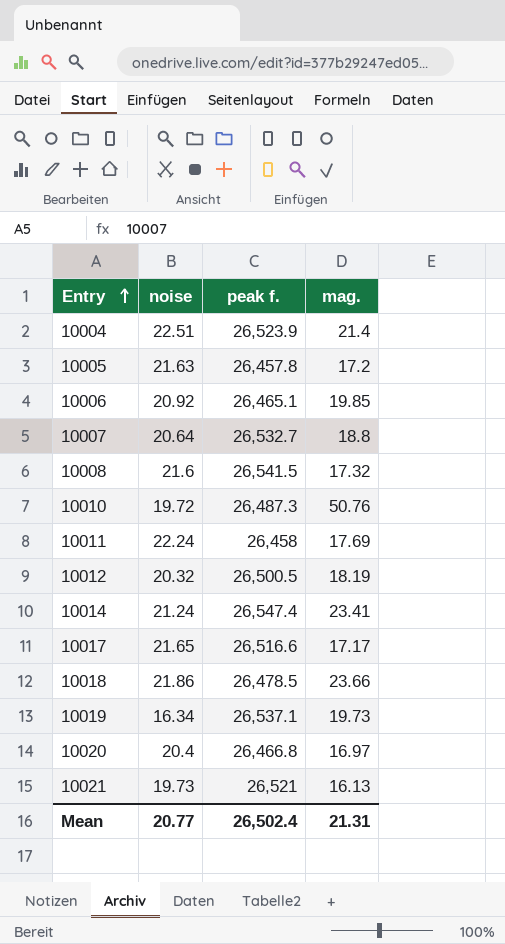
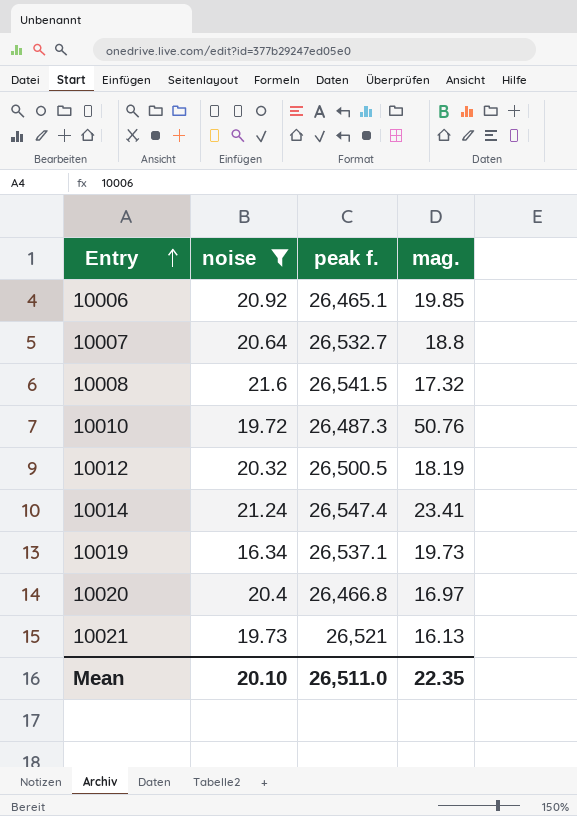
filter: none -> noise <= 21.6
Mean | noise: 20.77 -> 20.10
Mean | peak f.: 26,502.4 -> 26,511.0
Mean | mag.: 21.31 -> 22.35

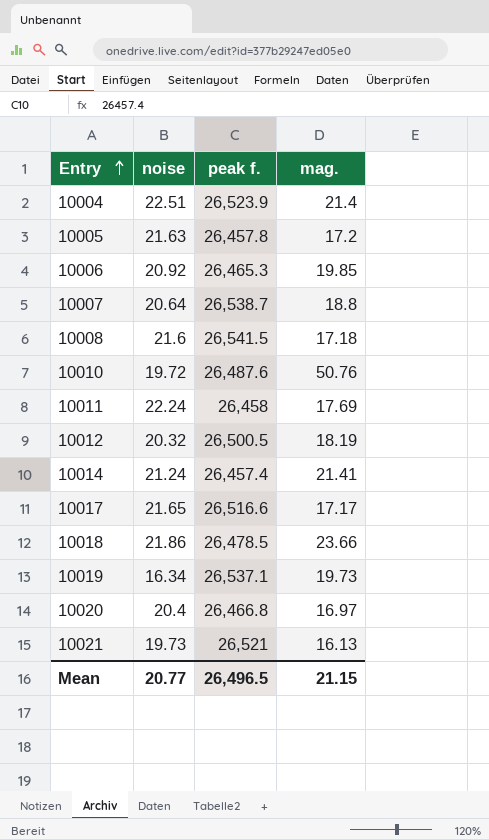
filter: noise <= 21.6 -> none
10006 | peak f.: 26,465.1 -> 26,465.3
10007 | peak f.: 26,532.7 -> 26,538.7
10008 | mag.: 17.32 -> 17.18
10010 | peak f.: 26,487.3 -> 26,487.6
10014 | peak f.: 26,547.4 -> 26,457.4
10014 | mag.: 23.41 -> 21.41
Mean | noise: 20.10 -> 20.77
Mean | peak f.: 26,511.0 -> 26,496.5
Mean | mag.: 22.35 -> 21.15

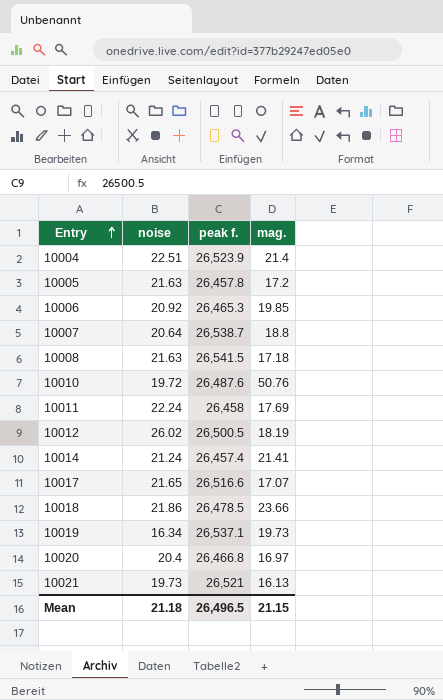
10008 | noise: 21.6 -> 21.63
10012 | noise: 20.32 -> 26.02
10017 | mag.: 17.17 -> 17.07
Mean | noise: 20.77 -> 21.18

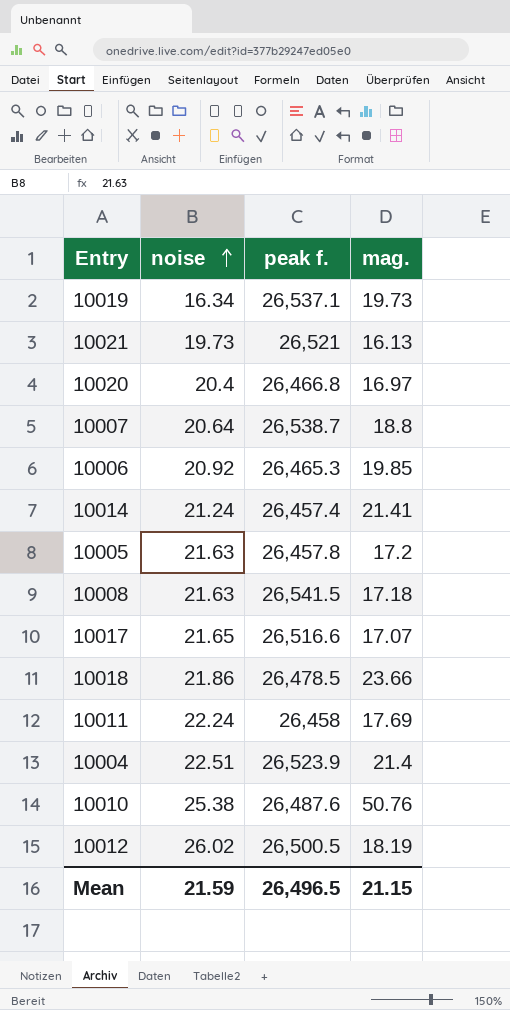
row order: Entry ascending -> noise ascending
10010 | noise: 19.72 -> 25.38
Mean | noise: 21.18 -> 21.59

